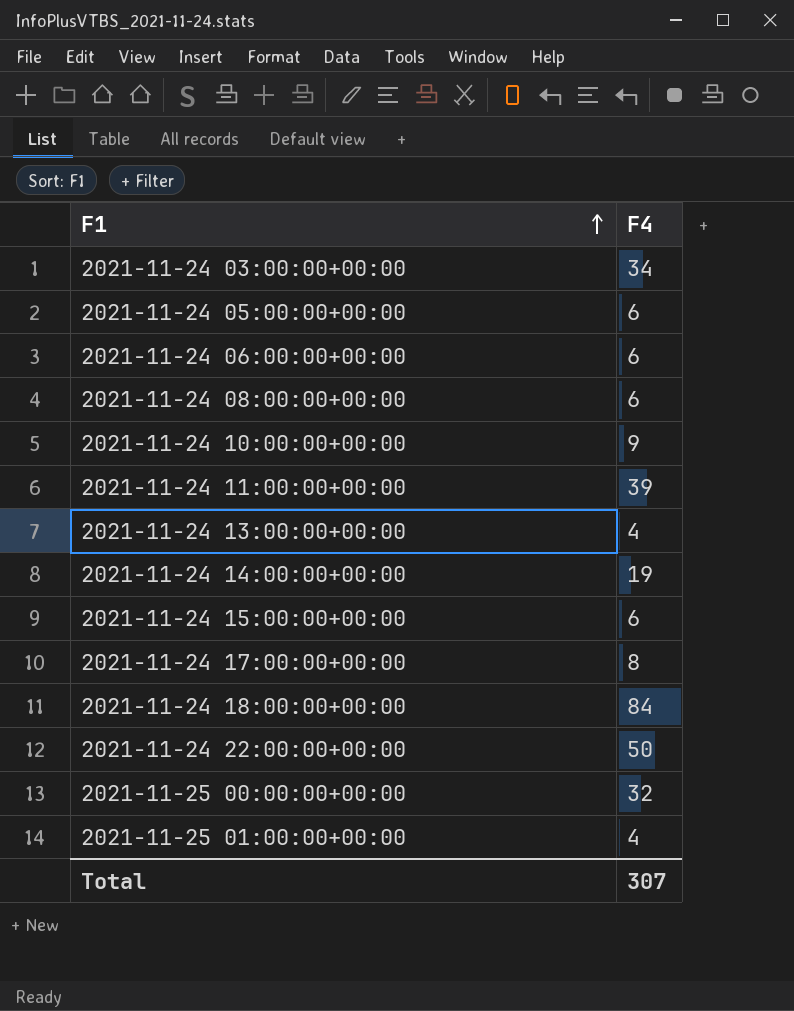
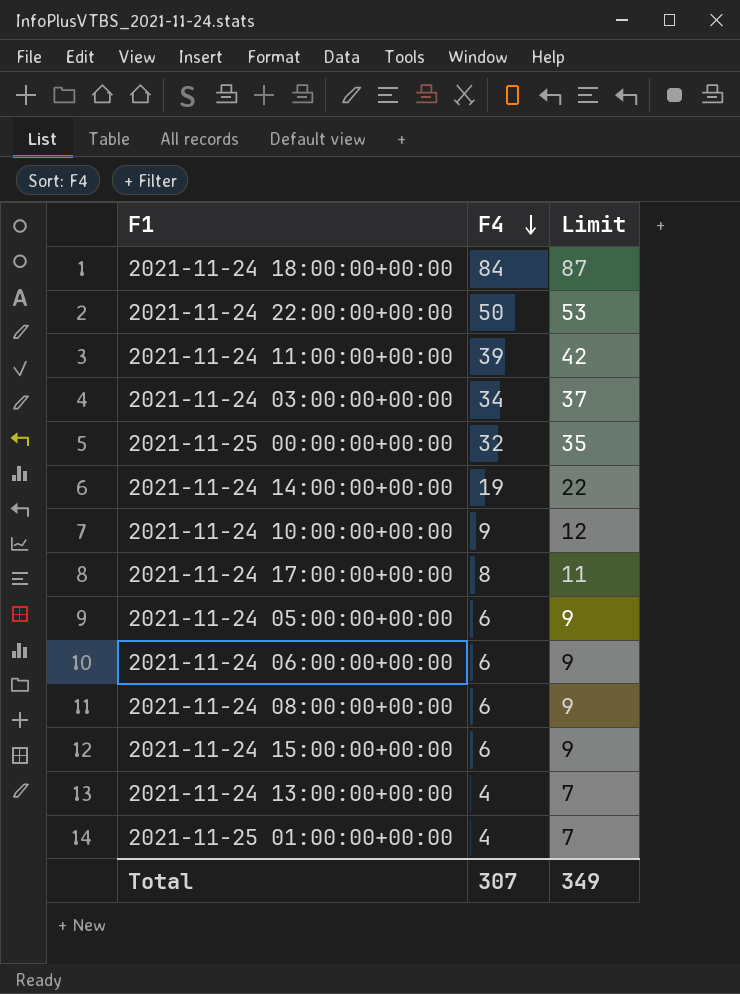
row order: F1 ascending -> F4 descending
column Limit | formula: none -> [F4] + 3

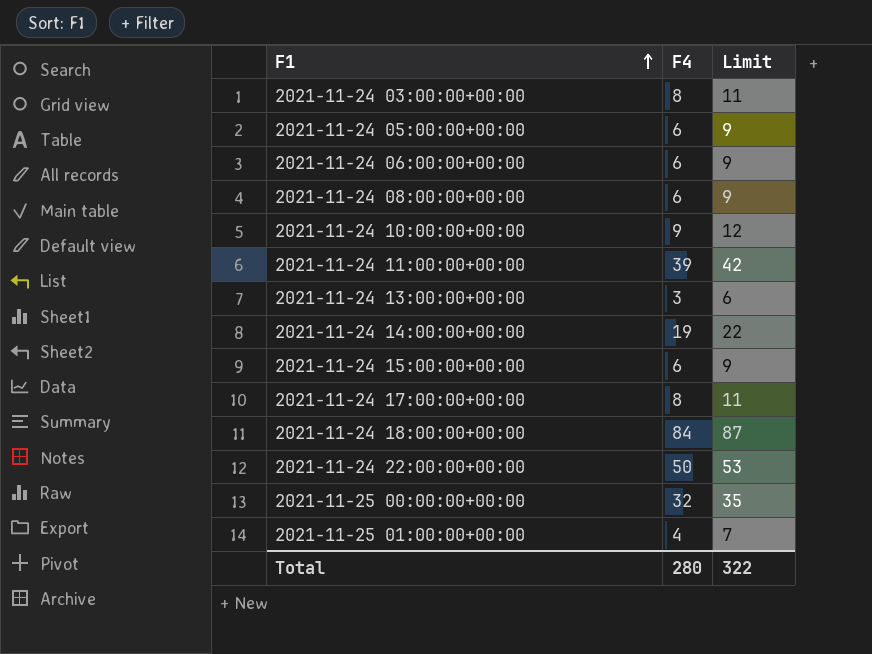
row order: F4 descending -> F1 ascending
2021-11-24 03:00:00+00:00 | F4: 34 -> 8
2021-11-24 03:00:00+00:00 | Limit: 37 -> 11
2021-11-24 13:00:00+00:00 | F4: 4 -> 3
2021-11-24 13:00:00+00:00 | Limit: 7 -> 6
Total | F4: 307 -> 280
Total | Limit: 349 -> 322

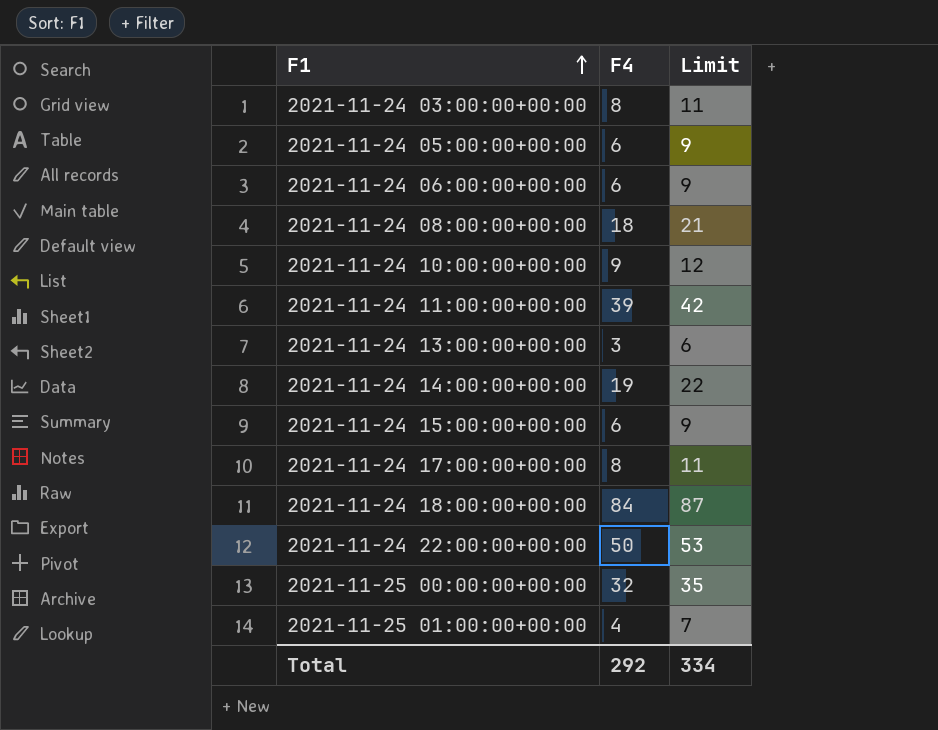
2021-11-24 08:00:00+00:00 | F4: 6 -> 18
2021-11-24 08:00:00+00:00 | Limit: 9 -> 21
Total | F4: 280 -> 292
Total | Limit: 322 -> 334

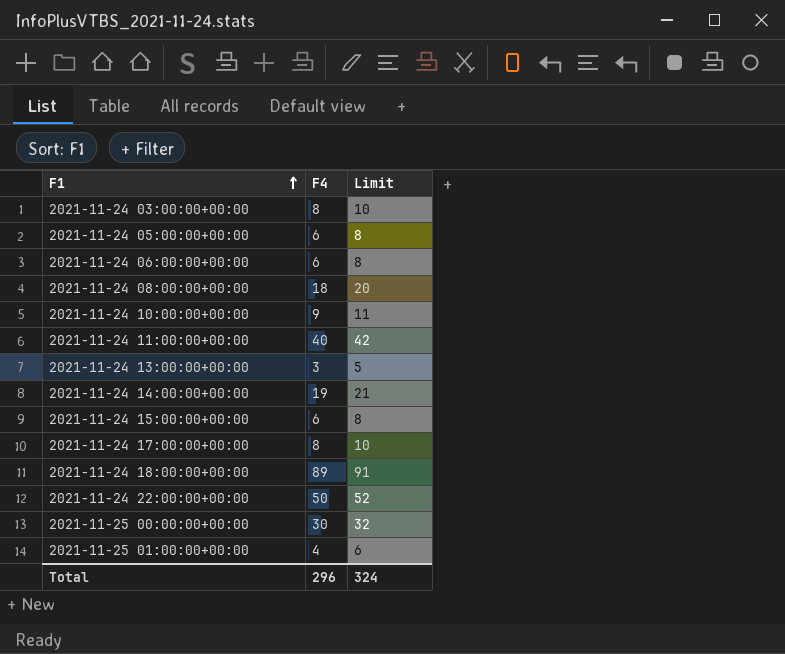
column Limit | formula: [F4] + 3 -> [F4] + 2
2021-11-24 11:00:00+00:00 | F4: 39 -> 40
2021-11-24 18:00:00+00:00 | F4: 84 -> 89
2021-11-25 00:00:00+00:00 | F4: 32 -> 30
Total | F4: 292 -> 296
Total | Limit: 334 -> 324

